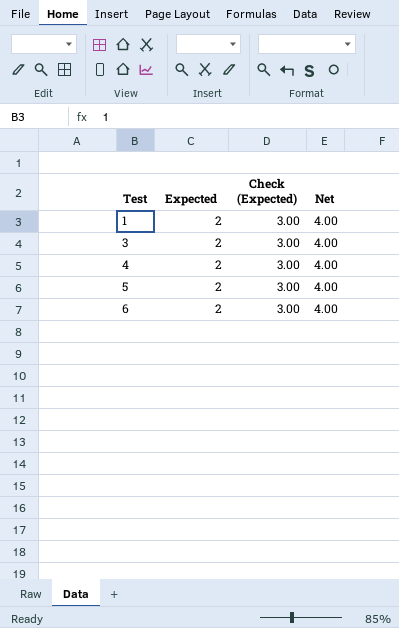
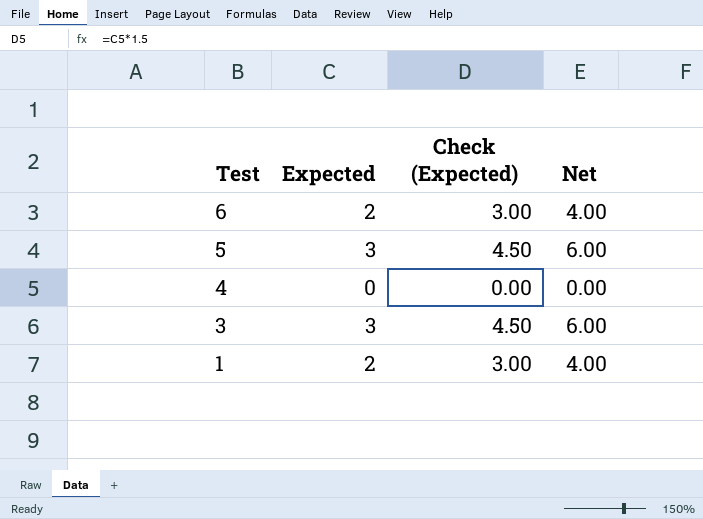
row order: Test ascending -> Test descending
5 | Expected: 2 -> 3
5 | Check (Expected): 3.00 -> 4.50
5 | Net: 4.00 -> 6.00
4 | Expected: 2 -> 0
4 | Check (Expected): 3.00 -> 0.00
4 | Net: 4.00 -> 0.00
3 | Expected: 2 -> 3
3 | Check (Expected): 3.00 -> 4.50
3 | Net: 4.00 -> 6.00

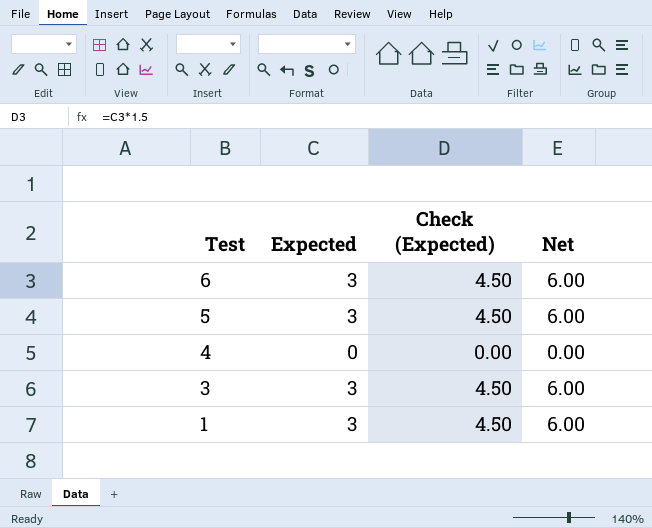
6 | Expected: 2 -> 3
6 | Check (Expected): 3.00 -> 4.50
6 | Net: 4.00 -> 6.00
1 | Expected: 2 -> 3
1 | Check (Expected): 3.00 -> 4.50
1 | Net: 4.00 -> 6.00

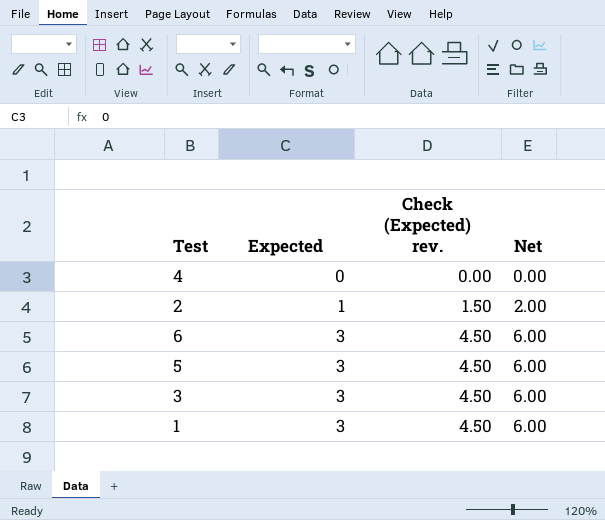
row order: Test descending -> Expected ascending
column name: Check (Expected) -> Check (Expected) rev.
row 2: none -> 1 | 1.50 | 2.00

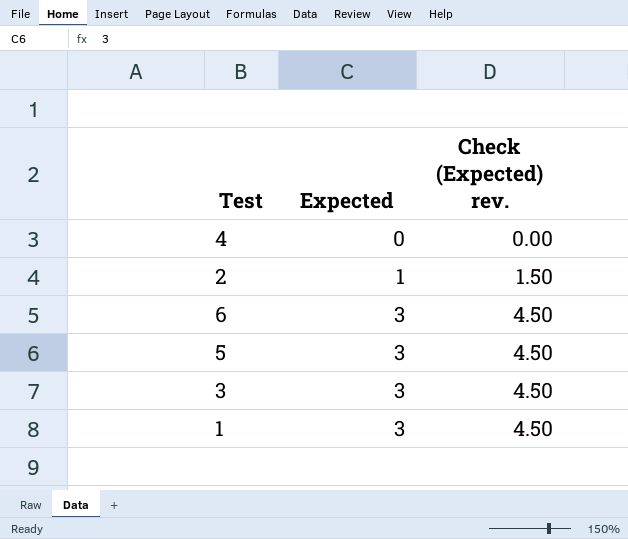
column Net | formula: [Expected] * 2 -> none

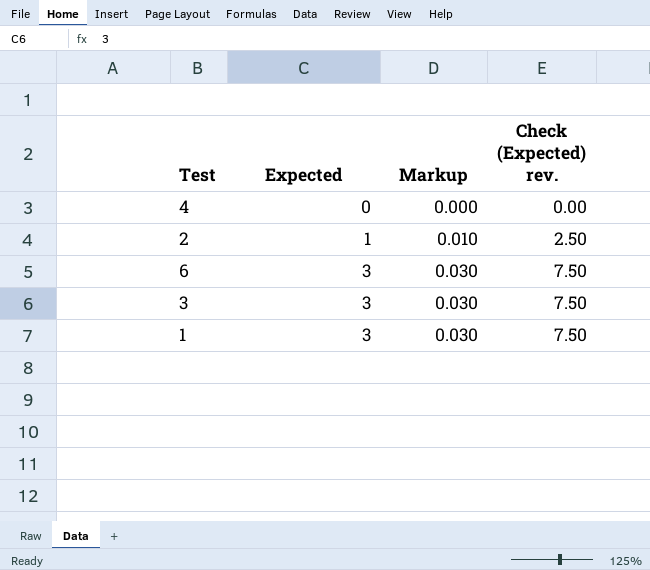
column Markup | formula: none -> [Expected] * 0.01
column Check (Expected) rev. | formula: [Expected] * 1.5 -> [Expected] * 2.5
row 5: 3 | 4.50 -> none

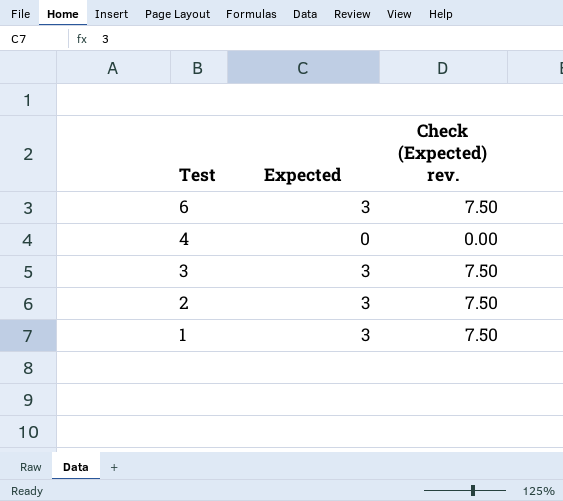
row order: Expected ascending -> Test descending
column Markup | formula: [Expected] * 0.01 -> none
2 | Expected: 1 -> 3
2 | Check (Expected) rev.: 2.50 -> 7.50

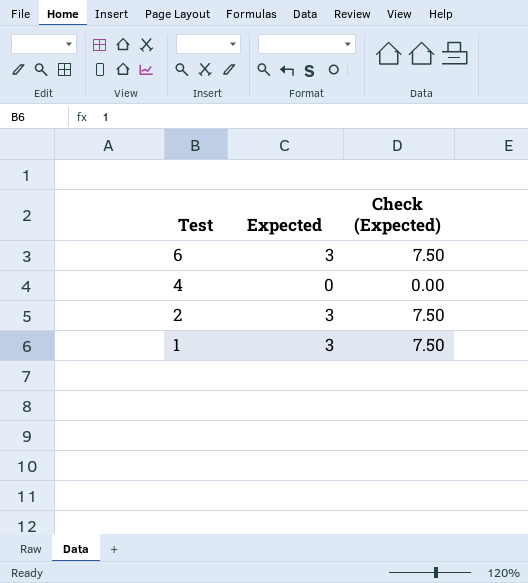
column name: Check (Expected) rev. -> Check (Expected)
row 3: 3 | 7.50 -> none

